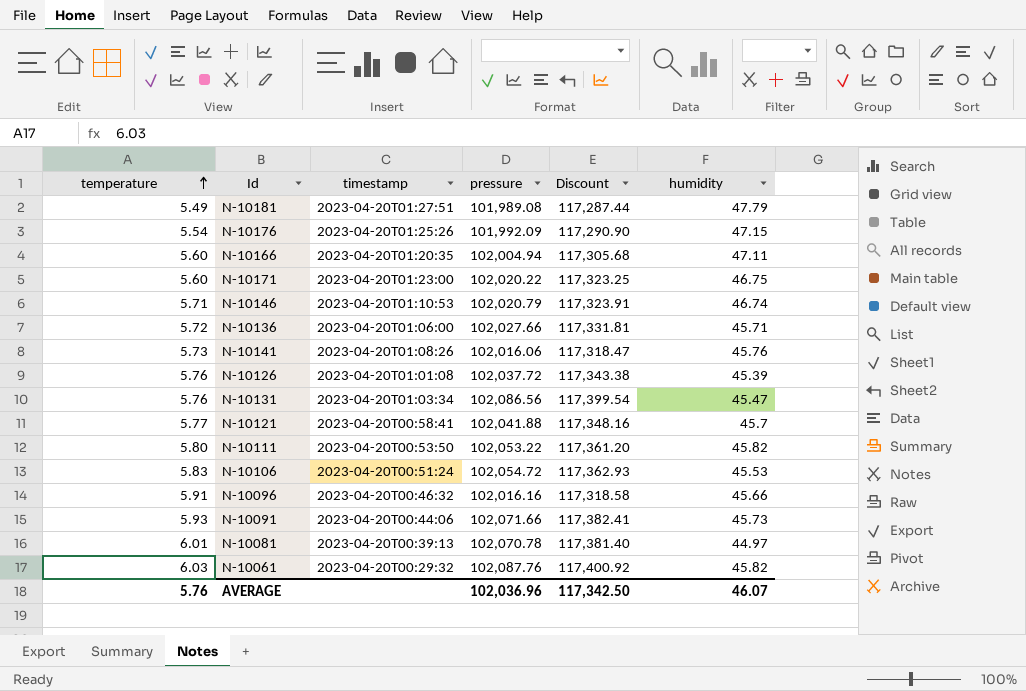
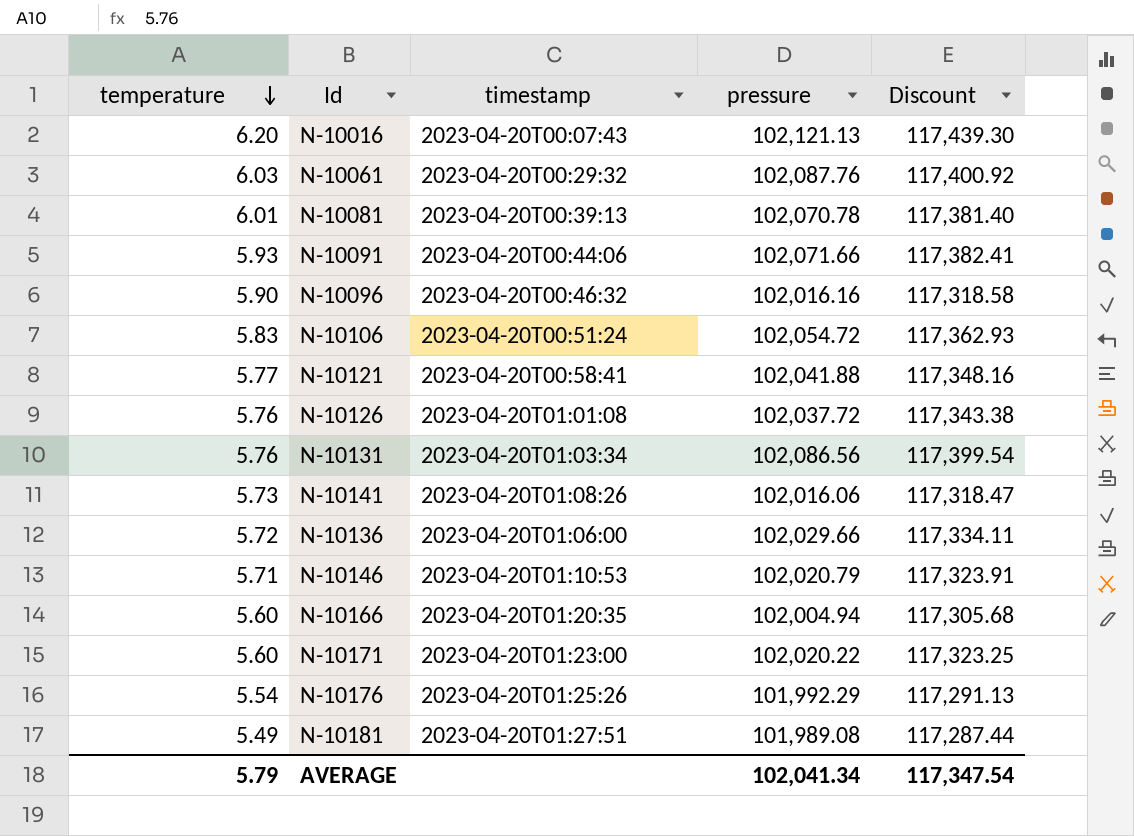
row order: temperature ascending -> temperature descending
column humidity | position: 6 -> none
row N-10111: 5.80 | 2023-04-20T00:53:50 | 102,053.22 | 117,361.20 | 45.82 -> none
row N-10016: none -> 6.20 | 2023-04-20T00:07:43 | 102,121.13 | 117,439.30
N-10096 | temperature: 5.91 -> 5.90
N-10136 | pressure: 102,027.66 -> 102,029.66
N-10136 | Discount: 117,331.81 -> 117,334.11
N-10176 | pressure: 101,992.09 -> 101,992.29
N-10176 | Discount: 117,290.90 -> 117,291.13
AVERAGE | temperature: 5.76 -> 5.79
AVERAGE | pressure: 102,036.96 -> 102,041.34
AVERAGE | Discount: 117,342.50 -> 117,347.54

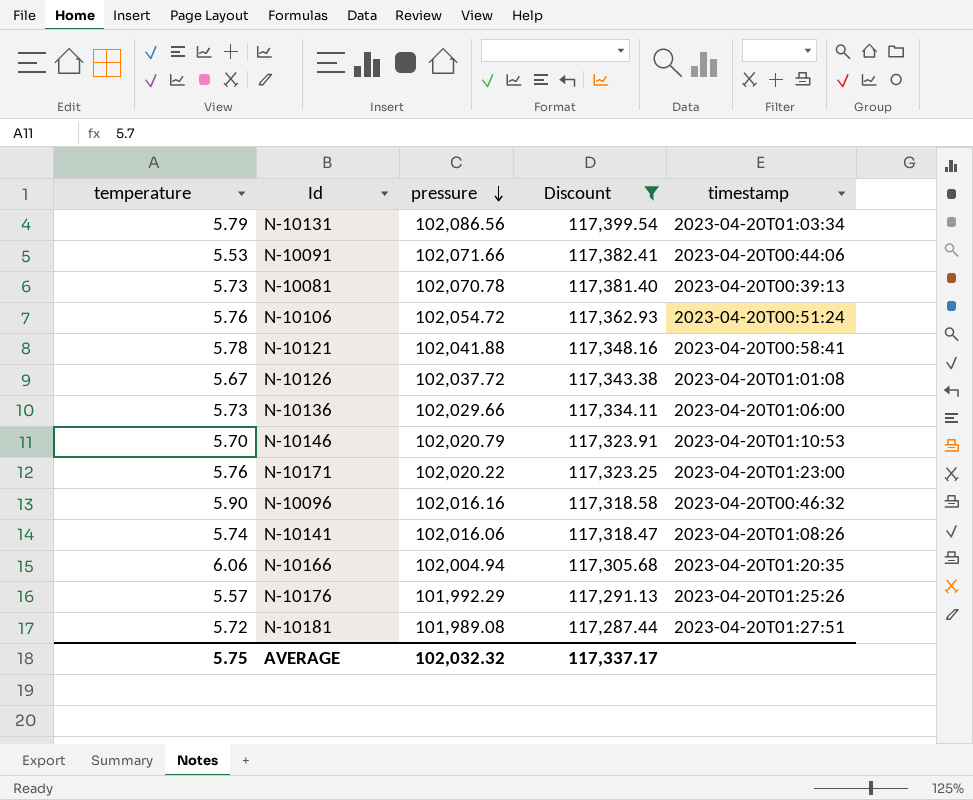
filter: none -> Discount <= 117,399.54
row order: temperature descending -> pressure descending
column timestamp | position: 3 -> 5
N-10131 | temperature: 5.76 -> 5.79
N-10091 | temperature: 5.93 -> 5.53
N-10081 | temperature: 6.01 -> 5.73
N-10106 | temperature: 5.83 -> 5.76
N-10121 | temperature: 5.77 -> 5.78
N-10126 | temperature: 5.76 -> 5.67
N-10136 | temperature: 5.72 -> 5.73
N-10146 | temperature: 5.71 -> 5.70
N-10171 | temperature: 5.60 -> 5.76
N-10141 | temperature: 5.73 -> 5.74
N-10166 | temperature: 5.60 -> 6.06
N-10176 | temperature: 5.54 -> 5.57
N-10181 | temperature: 5.49 -> 5.72
AVERAGE | temperature: 5.79 -> 5.75
AVERAGE | pressure: 102,041.34 -> 102,032.32
AVERAGE | Discount: 117,347.54 -> 117,337.17

